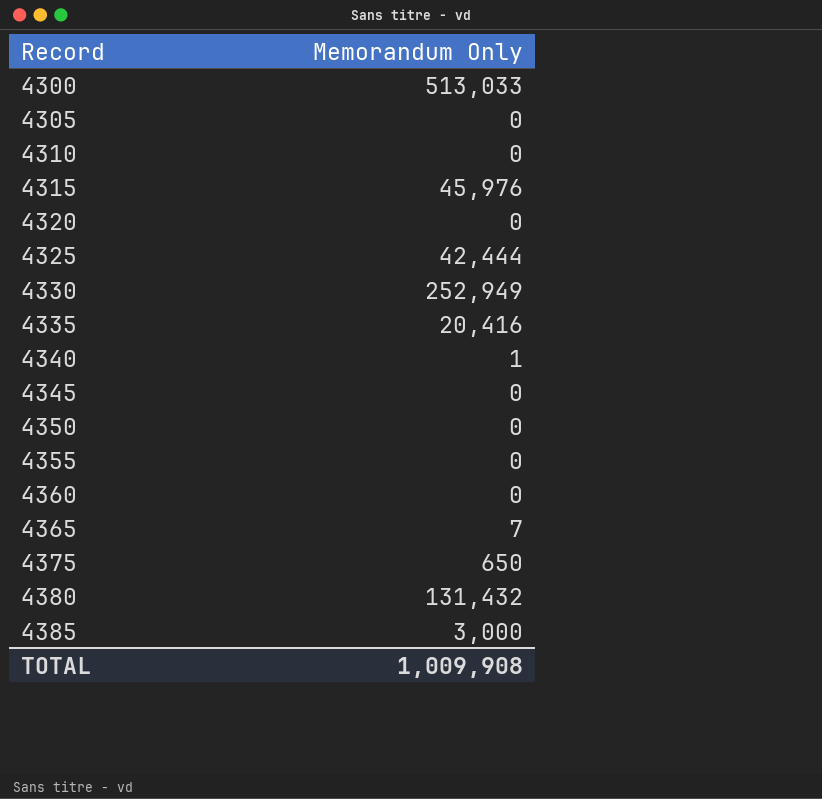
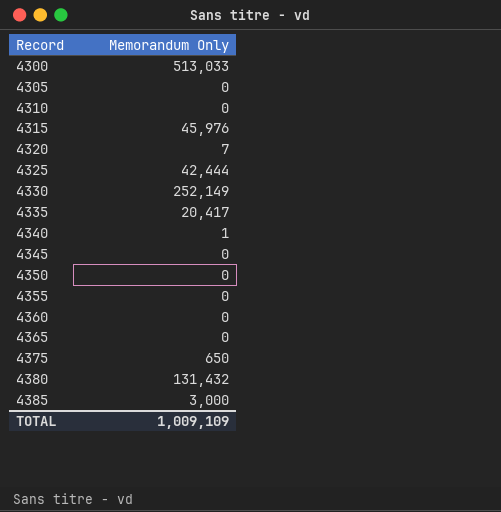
4320 | Memorandum Only: 0 -> 7
4330 | Memorandum Only: 252,949 -> 252,149
4335 | Memorandum Only: 20,416 -> 20,417
4365 | Memorandum Only: 7 -> 0
TOTAL | Memorandum Only: 1,009,908 -> 1,009,109

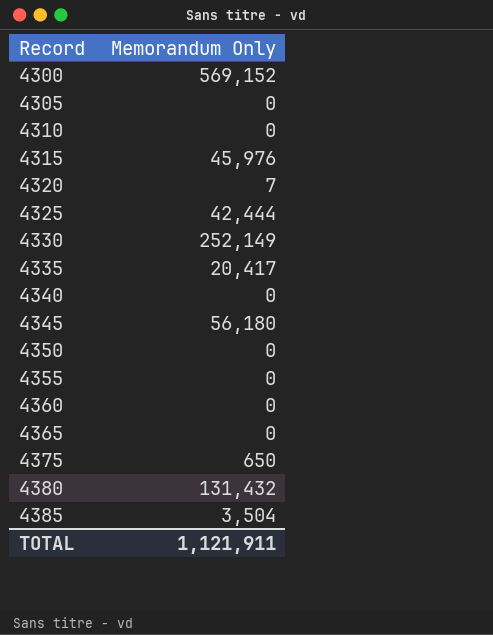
4300 | Memorandum Only: 513,033 -> 569,152
4340 | Memorandum Only: 1 -> 0
4345 | Memorandum Only: 0 -> 56,180
4385 | Memorandum Only: 3,000 -> 3,504
TOTAL | Memorandum Only: 1,009,109 -> 1,121,911

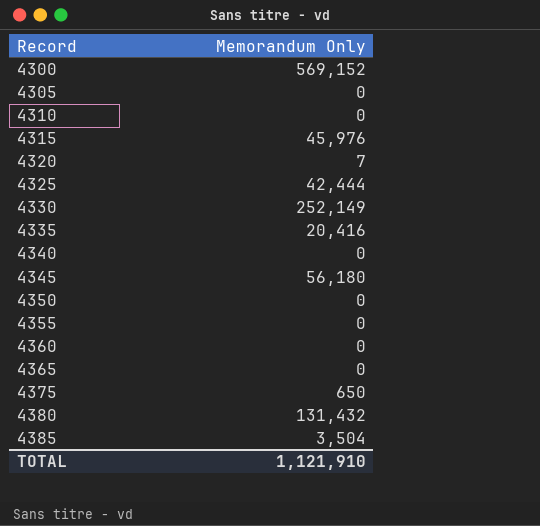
4335 | Memorandum Only: 20,417 -> 20,416
TOTAL | Memorandum Only: 1,121,911 -> 1,121,910

